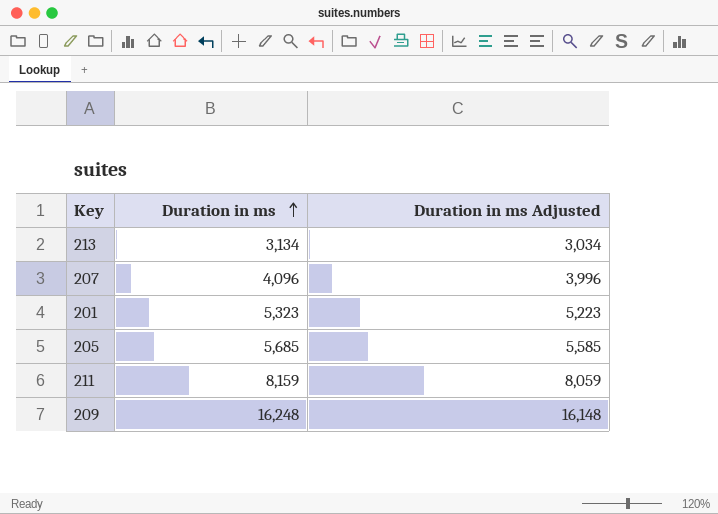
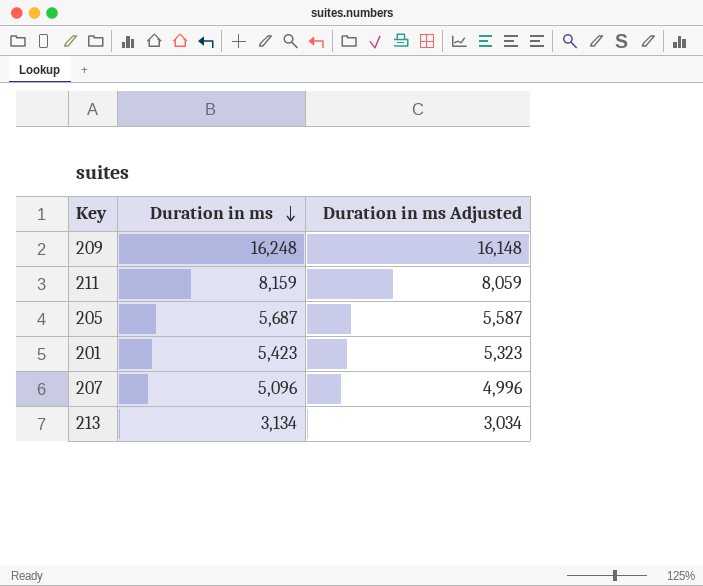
row order: Duration in ms ascending -> Duration in ms descending
205 | Duration in ms: 5,685 -> 5,687
205 | Duration in ms Adjusted: 5,585 -> 5,587
201 | Duration in ms: 5,323 -> 5,423
201 | Duration in ms Adjusted: 5,223 -> 5,323
207 | Duration in ms: 4,096 -> 5,096
207 | Duration in ms Adjusted: 3,996 -> 4,996

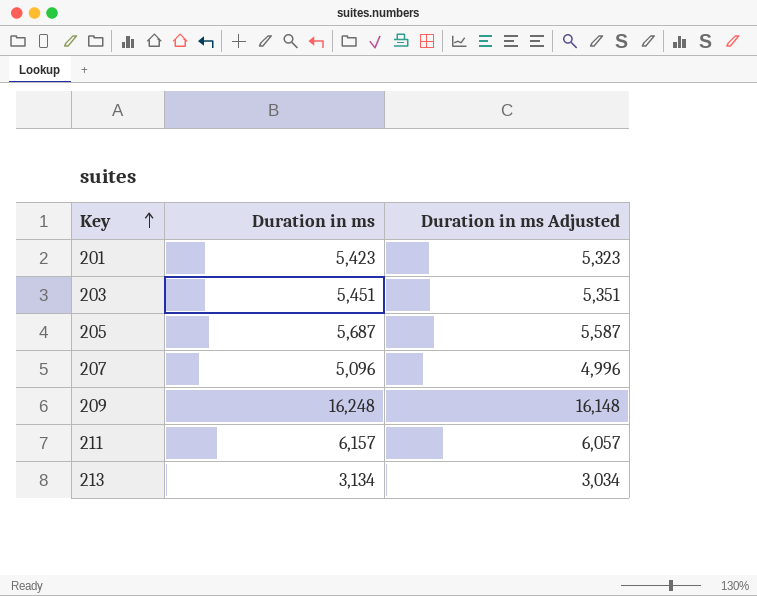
row order: Duration in ms descending -> Key ascending
row 203: none -> 5,451 | 5,351
211 | Duration in ms: 8,159 -> 6,157
211 | Duration in ms Adjusted: 8,059 -> 6,057

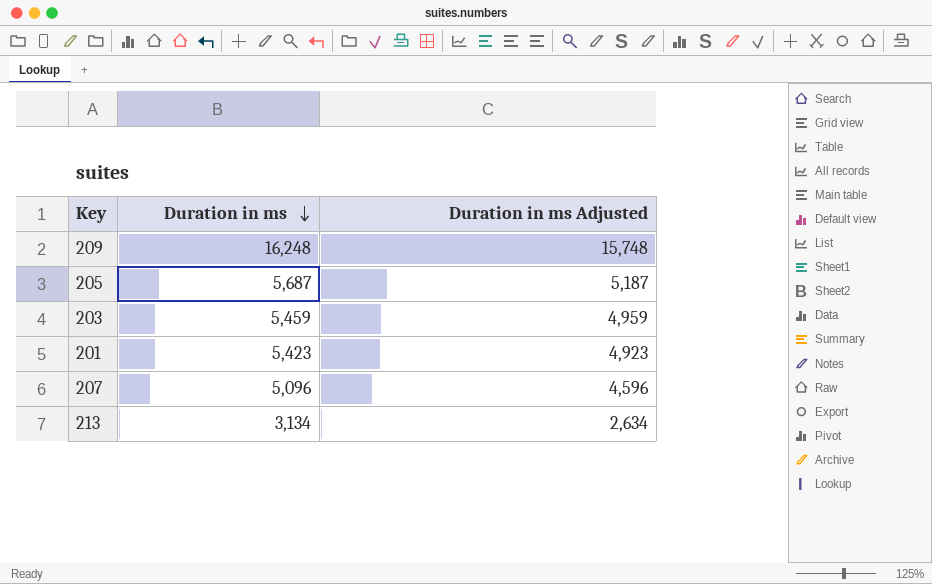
row order: Key ascending -> Duration in ms descending
column Duration in ms Adjusted | formula: [Duration in ms] - 100 -> [Duration in ms] - 500
row 211: 6,157 | 6,057 -> none
203 | Duration in ms: 5,451 -> 5,459

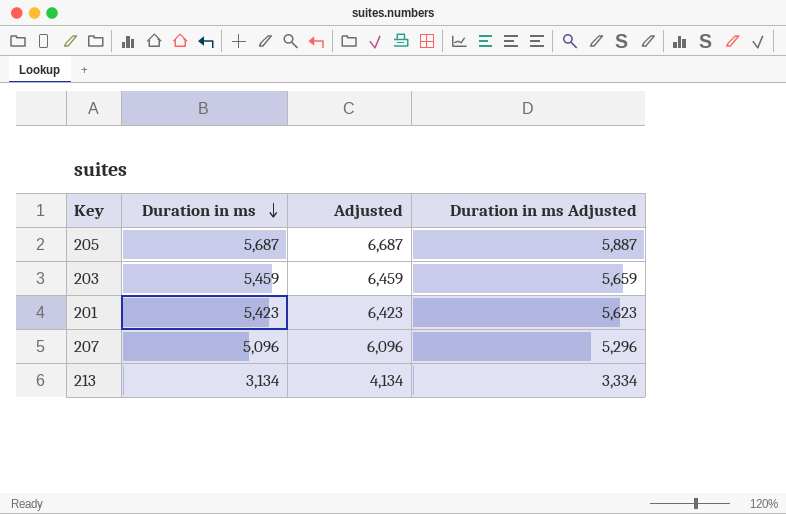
column Adjusted | formula: none -> [Duration in ms] + 1000
column Duration in ms Adjusted | formula: [Duration in ms] - 500 -> [Duration in ms] + 200
row 209: 16,248 | 15,748 -> none

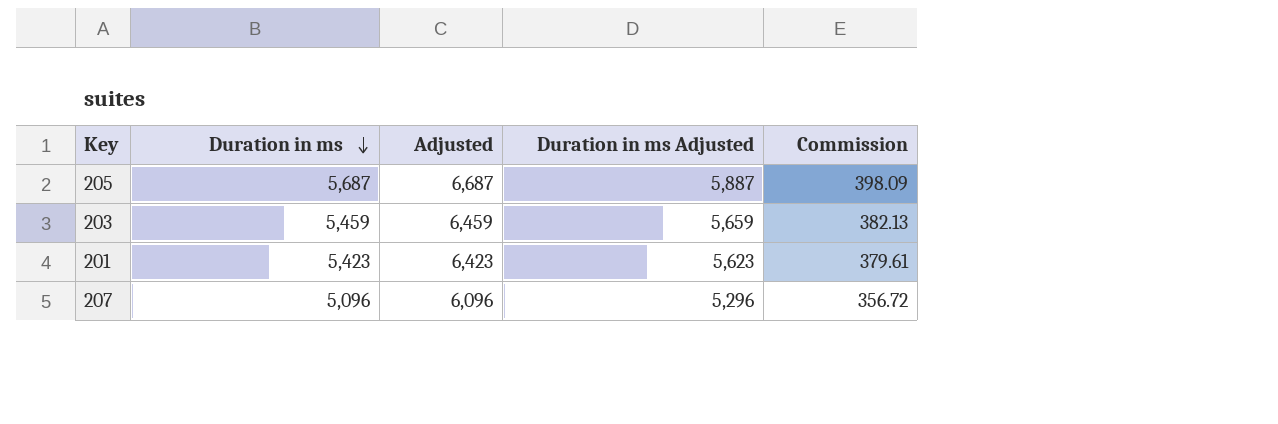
column Commission | formula: none -> [Duration in ms] * 0.07
row 213: 3,134 | 4,134 | 3,334 -> none

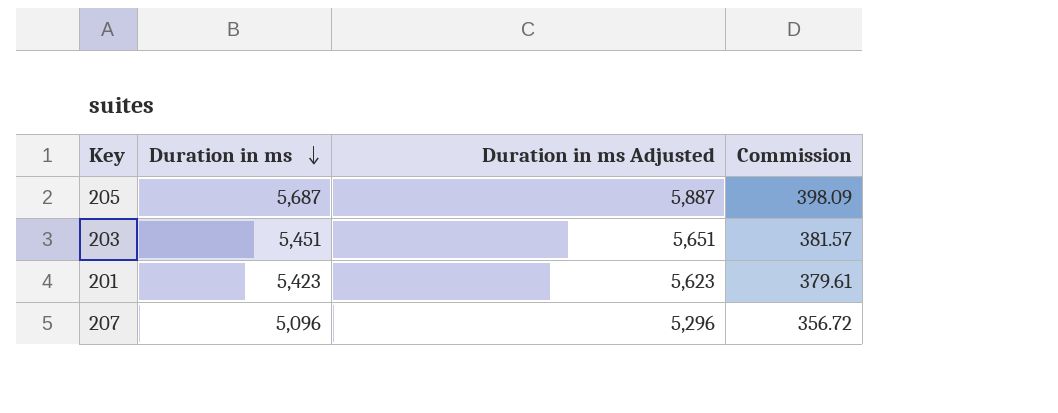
column Adjusted | formula: [Duration in ms] + 1000 -> none
203 | Duration in ms: 5,459 -> 5,451
203 | Duration in ms Adjusted: 5,659 -> 5,651
203 | Commission: 382.13 -> 381.57

